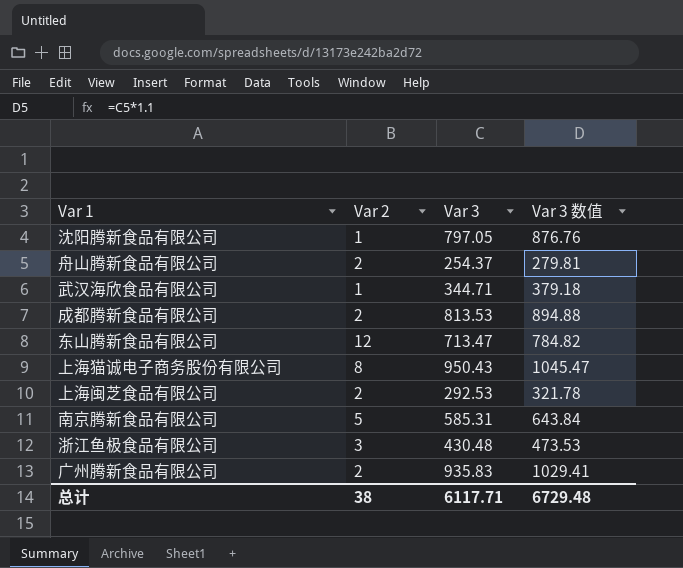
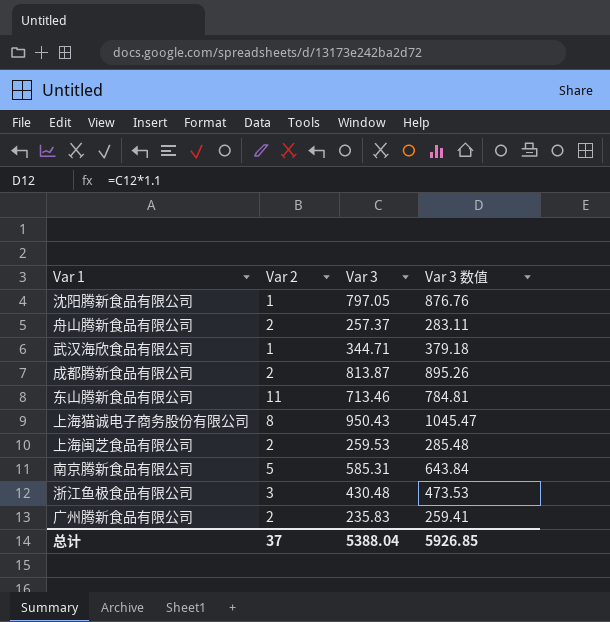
舟山腾新食品有限公司 | Var 3: 254.37 -> 257.37
舟山腾新食品有限公司 | Var 3 数值: 279.81 -> 283.11
成都腾新食品有限公司 | Var 3: 813.53 -> 813.87
成都腾新食品有限公司 | Var 3 数值: 894.88 -> 895.26
东山腾新食品有限公司 | Var 2: 12 -> 11
东山腾新食品有限公司 | Var 3: 713.47 -> 713.46
东山腾新食品有限公司 | Var 3 数值: 784.82 -> 784.81
上海闽芝食品有限公司 | Var 3: 292.53 -> 259.53
上海闽芝食品有限公司 | Var 3 数值: 321.78 -> 285.48
广州腾新食品有限公司 | Var 3: 935.83 -> 235.83
广州腾新食品有限公司 | Var 3 数值: 1029.41 -> 259.41
总计 | Var 2: 38 -> 37
总计 | Var 3: 6117.71 -> 5388.04
总计 | Var 3 数值: 6729.48 -> 5926.85

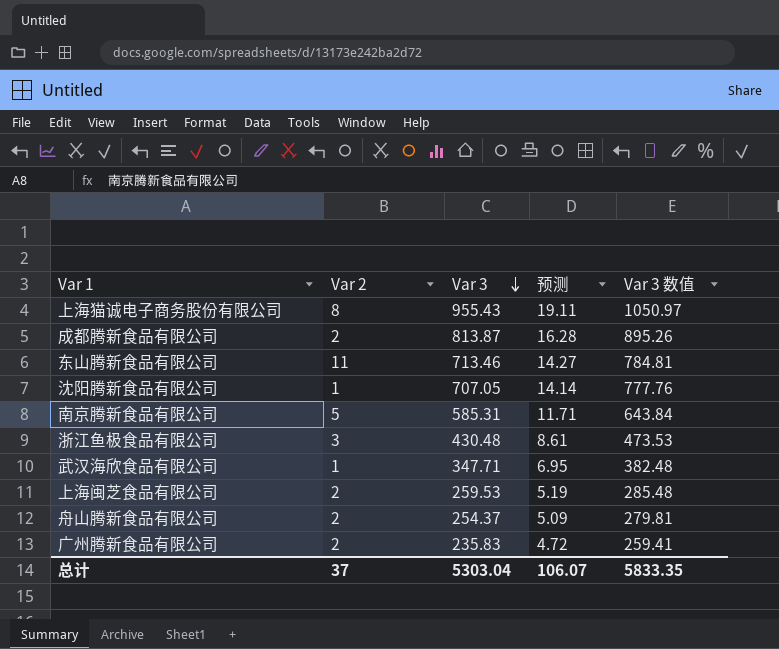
row order: none -> Var 3 descending
column 预测 | formula: none -> [Var 3] * 0.02
上海猫诚电子商务股份有限公司 | Var 3: 950.43 -> 955.43
上海猫诚电子商务股份有限公司 | Var 3 数值: 1045.47 -> 1050.97
沈阳腾新食品有限公司 | Var 3: 797.05 -> 707.05
沈阳腾新食品有限公司 | Var 3 数值: 876.76 -> 777.76
武汉海欣食品有限公司 | Var 3: 344.71 -> 347.71
武汉海欣食品有限公司 | Var 3 数值: 379.18 -> 382.48
舟山腾新食品有限公司 | Var 3: 257.37 -> 254.37
舟山腾新食品有限公司 | Var 3 数值: 283.11 -> 279.81
总计 | Var 3: 5388.04 -> 5303.04
总计 | Var 3 数值: 5926.85 -> 5833.35

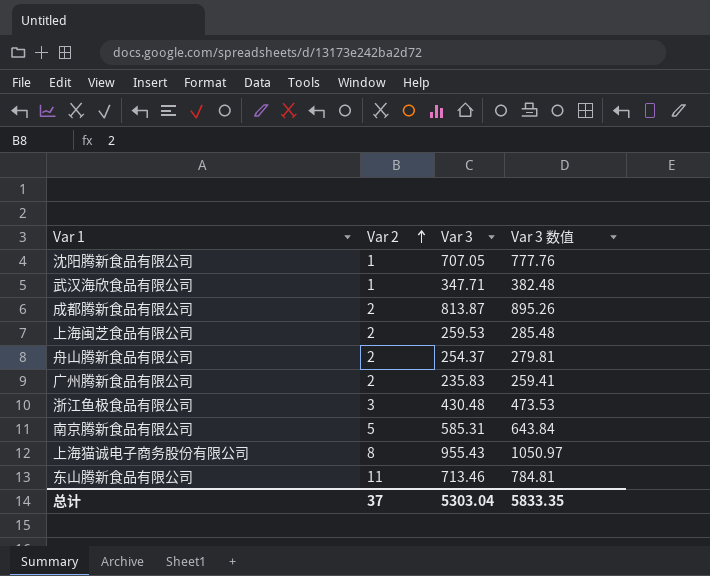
row order: Var 3 descending -> Var 2 ascending
column 预测 | formula: [Var 3] * 0.02 -> none

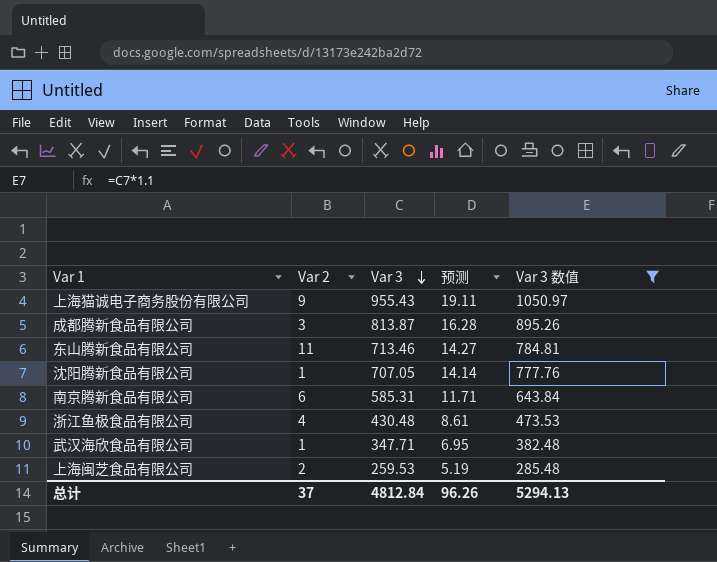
filter: none -> Var 3 数值 >= 285.48
row order: Var 2 ascending -> Var 3 descending
column 预测 | formula: none -> [Var 3] * 0.02
上海猫诚电子商务股份有限公司 | Var 2: 8 -> 9
成都腾新食品有限公司 | Var 2: 2 -> 3
南京腾新食品有限公司 | Var 2: 5 -> 6
浙江鱼极食品有限公司 | Var 2: 3 -> 4
总计 | Var 3: 5303.04 -> 4812.84
总计 | Var 3 数值: 5833.35 -> 5294.13

